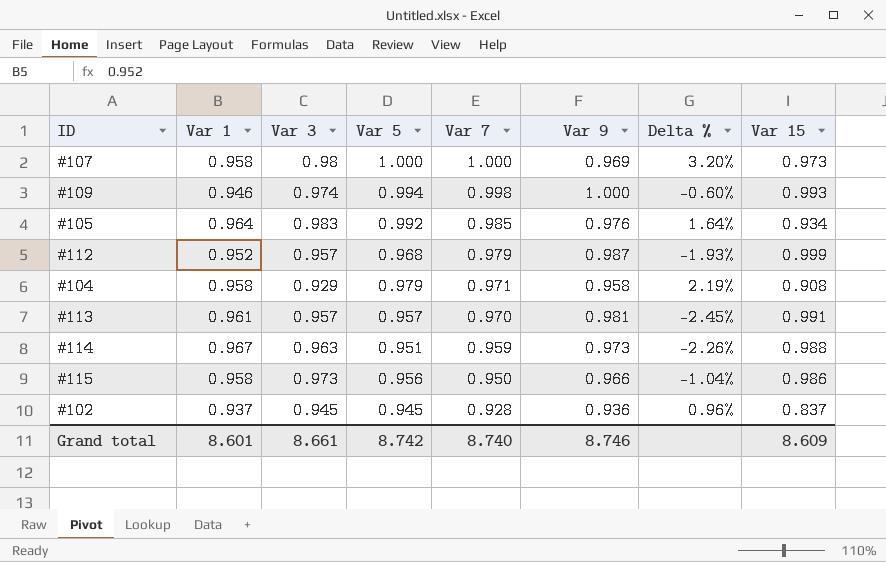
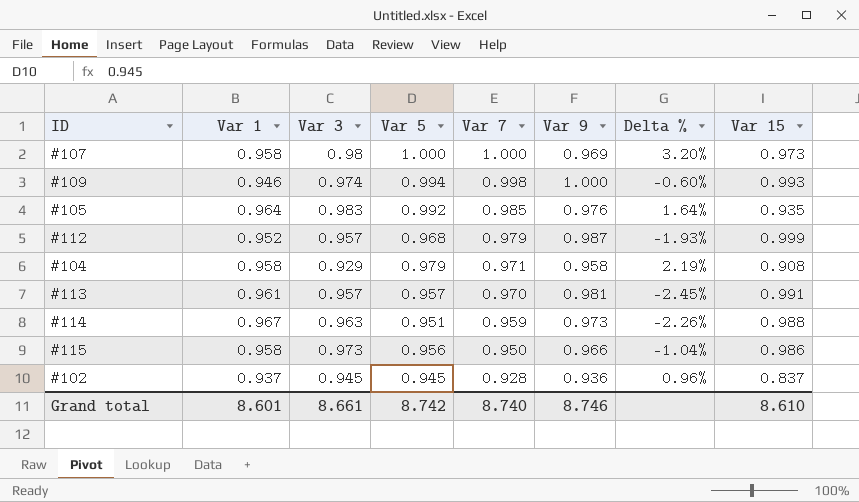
#105 | Var 15: 0.934 -> 0.935
Grand total | Var 15: 8.609 -> 8.610

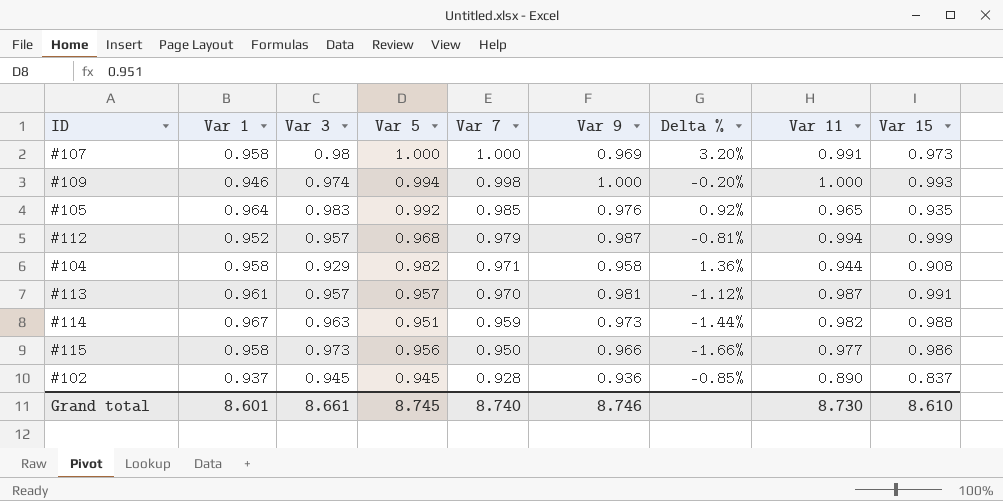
column Delta % | formula: ([Var 5] - [Var 9]) / [Var 9] -> ([Var 7] - [Var 9]) / [Var 9]
column Var 11 | position: none -> 8
#104 | Var 5: 0.979 -> 0.982
Grand total | Var 5: 8.742 -> 8.745

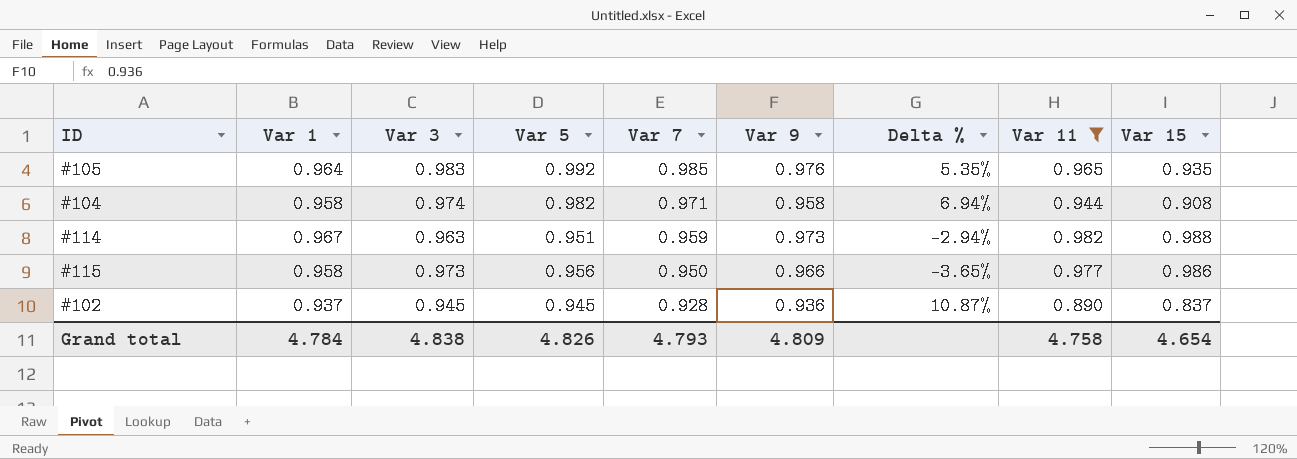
filter: none -> Var 11 <= 0.982
column Delta % | formula: ([Var 7] - [Var 9]) / [Var 9] -> ([Var 7] - [Var 15]) / [Var 15]
#104 | Var 3: 0.929 -> 0.974
Grand total | Var 1: 8.601 -> 4.784
Grand total | Var 3: 8.661 -> 4.838
Grand total | Var 5: 8.745 -> 4.826
Grand total | Var 7: 8.740 -> 4.793
Grand total | Var 9: 8.746 -> 4.809
Grand total | Var 11: 8.730 -> 4.758
Grand total | Var 15: 8.610 -> 4.654

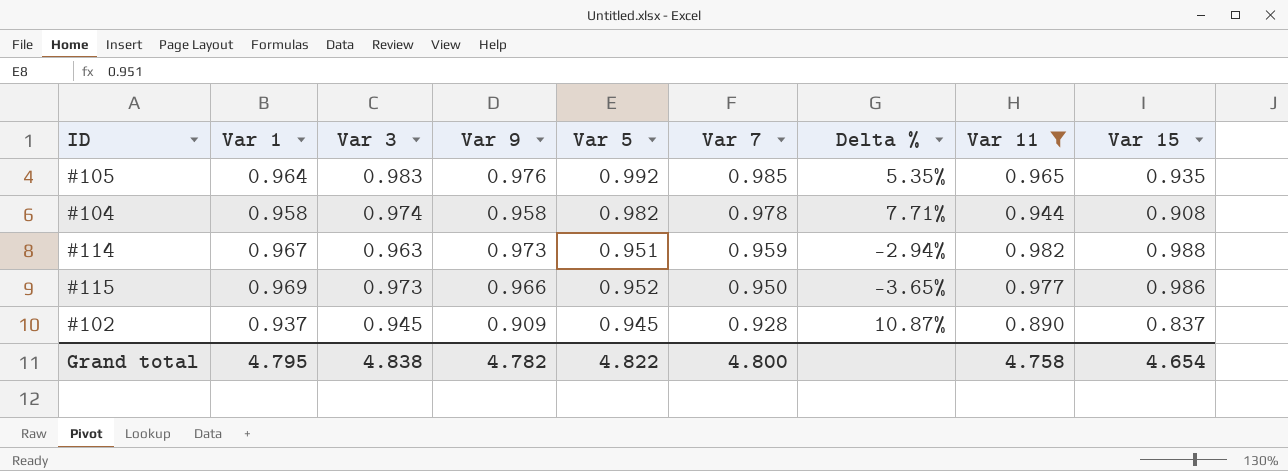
column Var 9 | position: 6 -> 4
#104 | Var 7: 0.971 -> 0.978
#104 | Delta %: 6.94% -> 7.71%
#115 | Var 1: 0.958 -> 0.969
#115 | Var 5: 0.956 -> 0.952
#102 | Var 9: 0.936 -> 0.909
Grand total | Var 1: 4.784 -> 4.795
Grand total | Var 9: 4.809 -> 4.782
Grand total | Var 5: 4.826 -> 4.822
Grand total | Var 7: 4.793 -> 4.800

